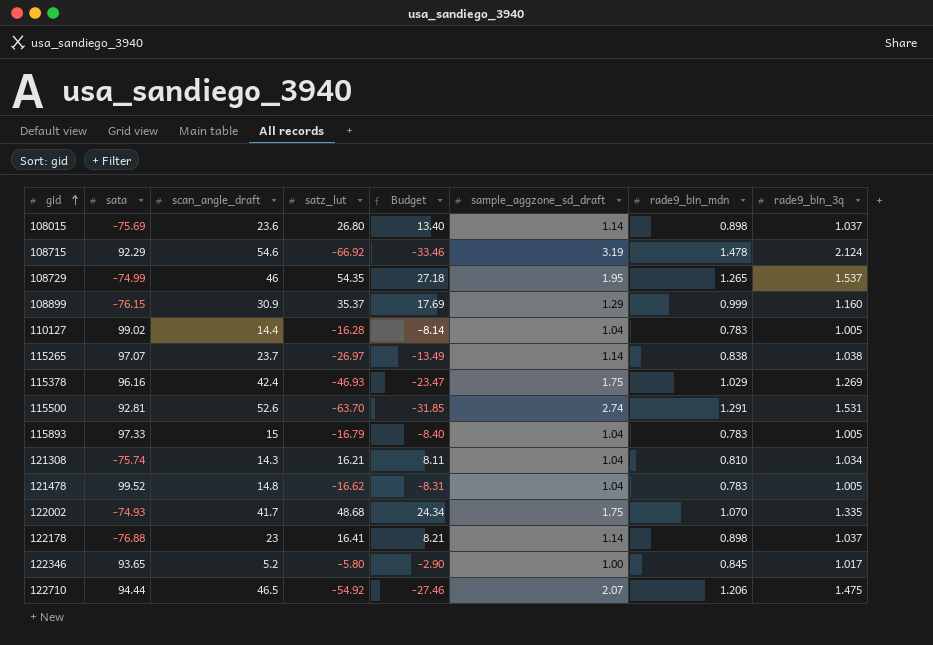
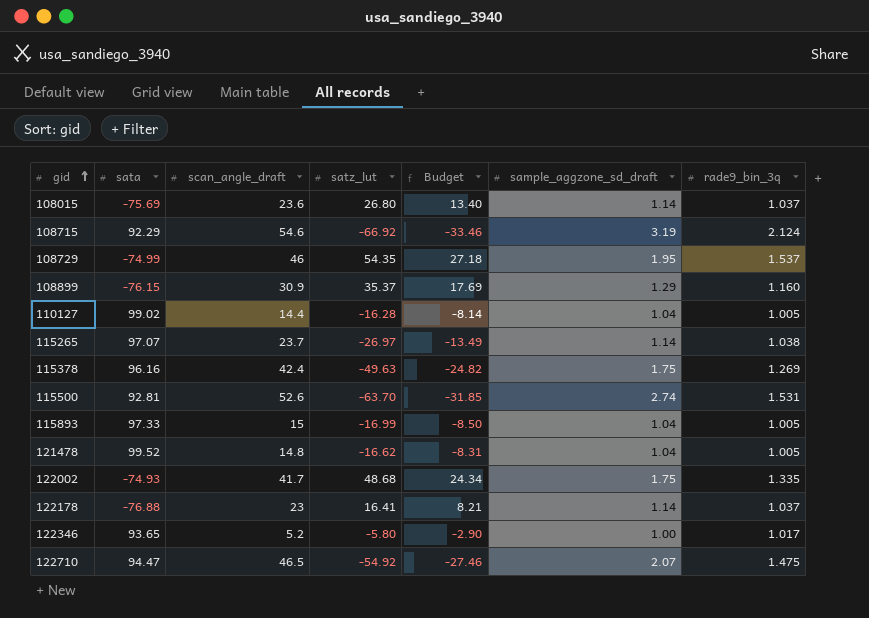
column rade9_bin_mdn | position: 7 -> none
row 121308: -75.74 | 14.3 | 16.21 | 8.11 | 1.04 | 0.810 | 1.034 -> none
115378 | satz_lut: -46.93 -> -49.63
115378 | Budget: -23.47 -> -24.82
115893 | satz_lut: -16.79 -> -16.99
115893 | Budget: -8.40 -> -8.50
122710 | sata: 94.44 -> 94.47

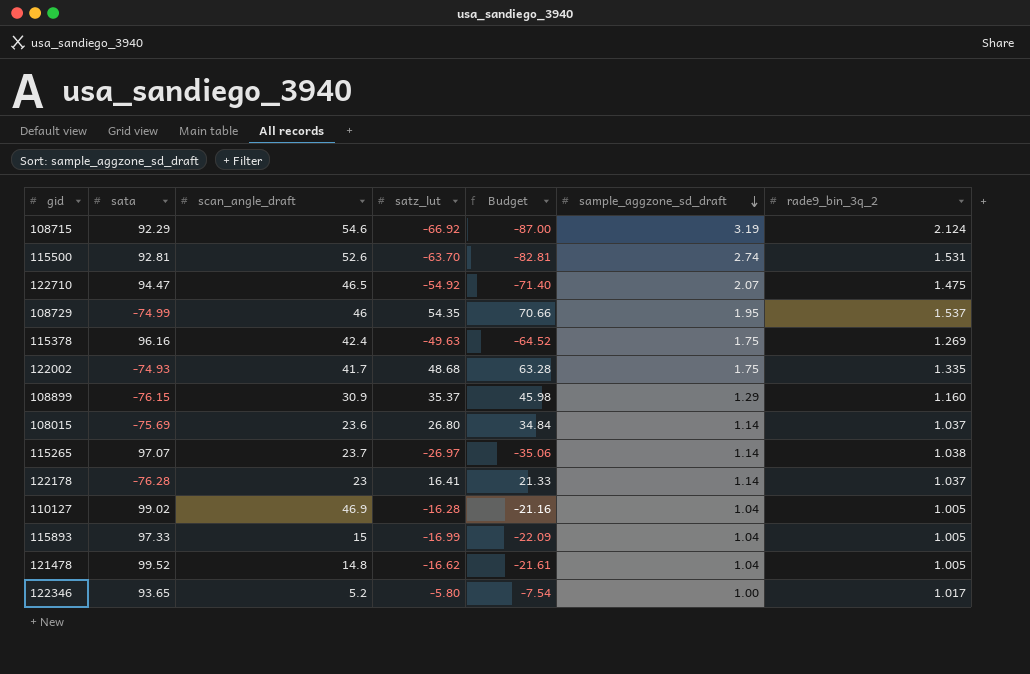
row order: gid ascending -> sample_aggzone_sd_draft descending
column Budget | formula: [satz_lut] * 0.5 -> [satz_lut] * 1.3
column name: rade9_bin_3q -> rade9_bin_3q_2
122178 | sata: -76.88 -> -76.28
110127 | scan_angle_draft: 14.4 -> 46.9

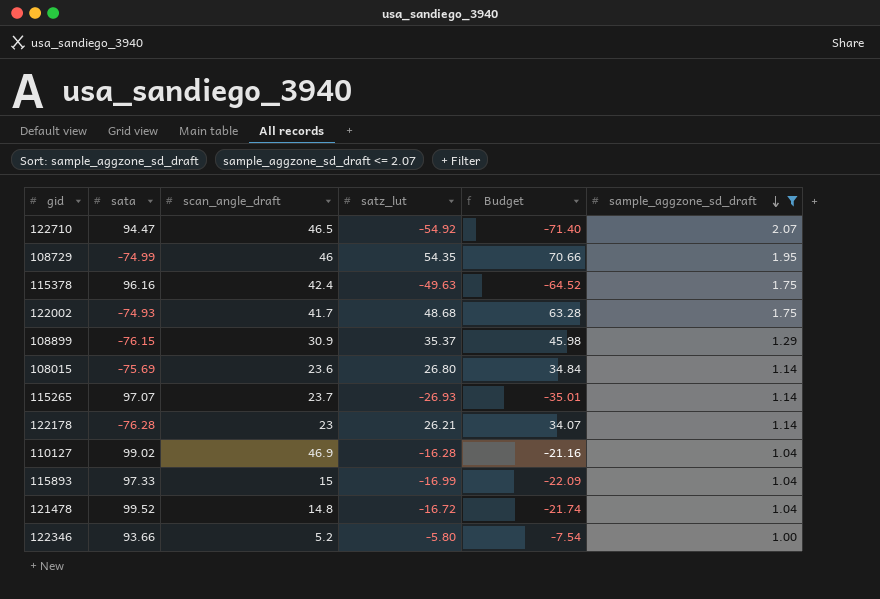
filter: none -> sample_aggzone_sd_draft <= 2.07
column rade9_bin_3q_2 | position: 7 -> none
115265 | satz_lut: -26.97 -> -26.93
115265 | Budget: -35.06 -> -35.01
122178 | satz_lut: 16.41 -> 26.21
122178 | Budget: 21.33 -> 34.07
121478 | satz_lut: -16.62 -> -16.72
121478 | Budget: -21.61 -> -21.74
122346 | sata: 93.65 -> 93.66

